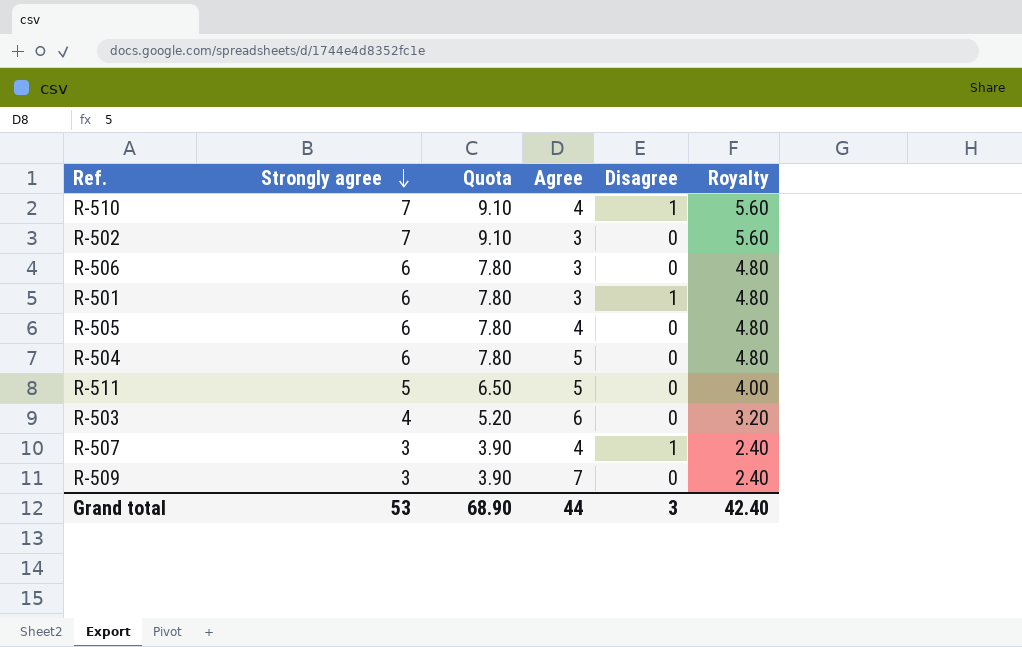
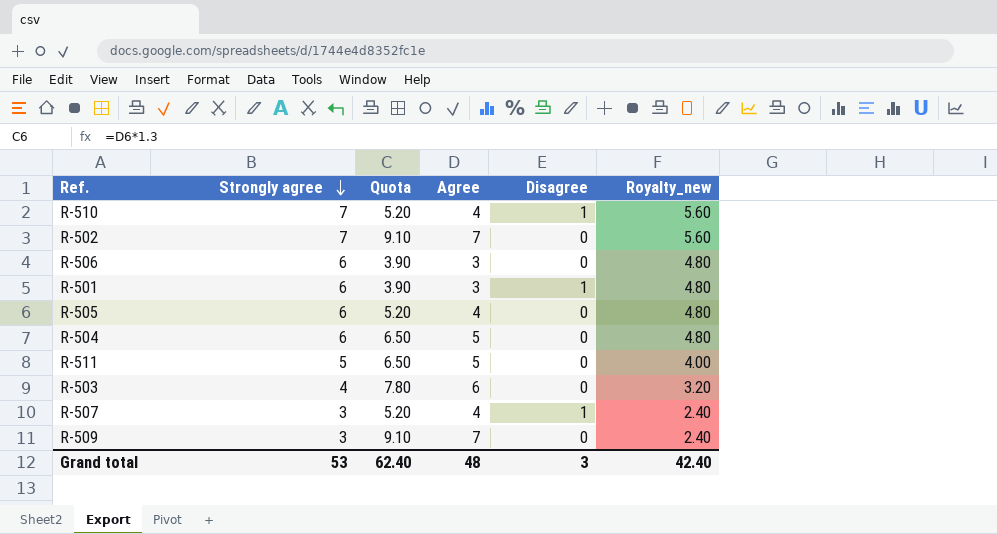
column Quota | formula: [Strongly agree] * 1.3 -> [Agree] * 1.3
column name: Royalty -> Royalty_new
R-502 | Agree: 3 -> 7
Grand total | Quota: 68.90 -> 62.40
Grand total | Agree: 44 -> 48

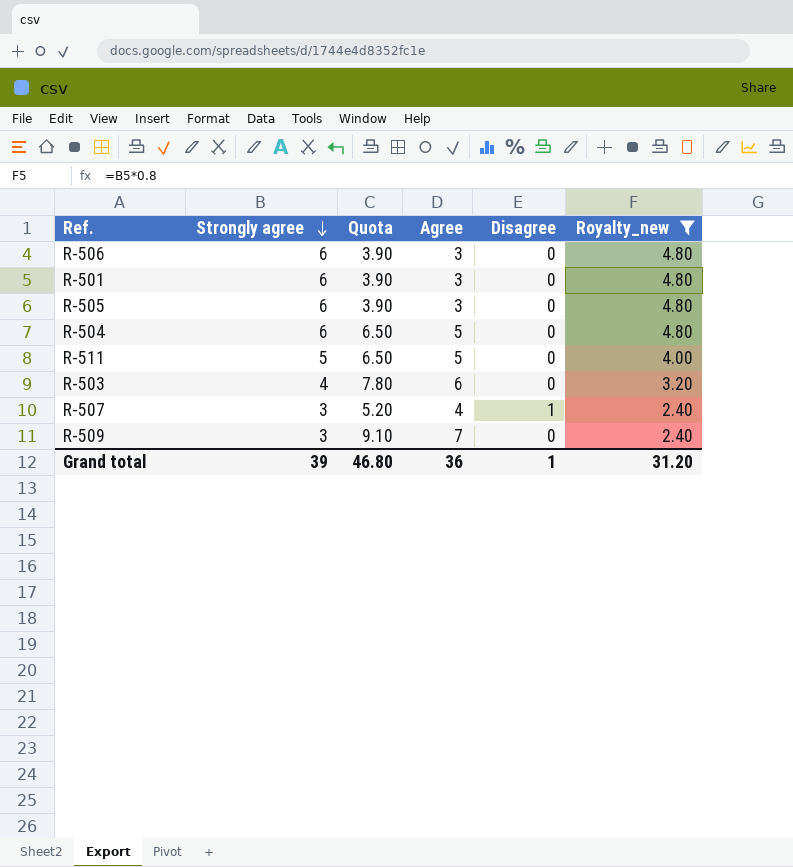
filter: none -> Royalty_new != 5.60
R-501 | Disagree: 1 -> 0
R-505 | Quota: 5.20 -> 3.90
R-505 | Agree: 4 -> 3
Grand total | Strongly agree: 53 -> 39
Grand total | Quota: 62.40 -> 46.80
Grand total | Agree: 48 -> 36
Grand total | Disagree: 3 -> 1
Grand total | Royalty_new: 42.40 -> 31.20

